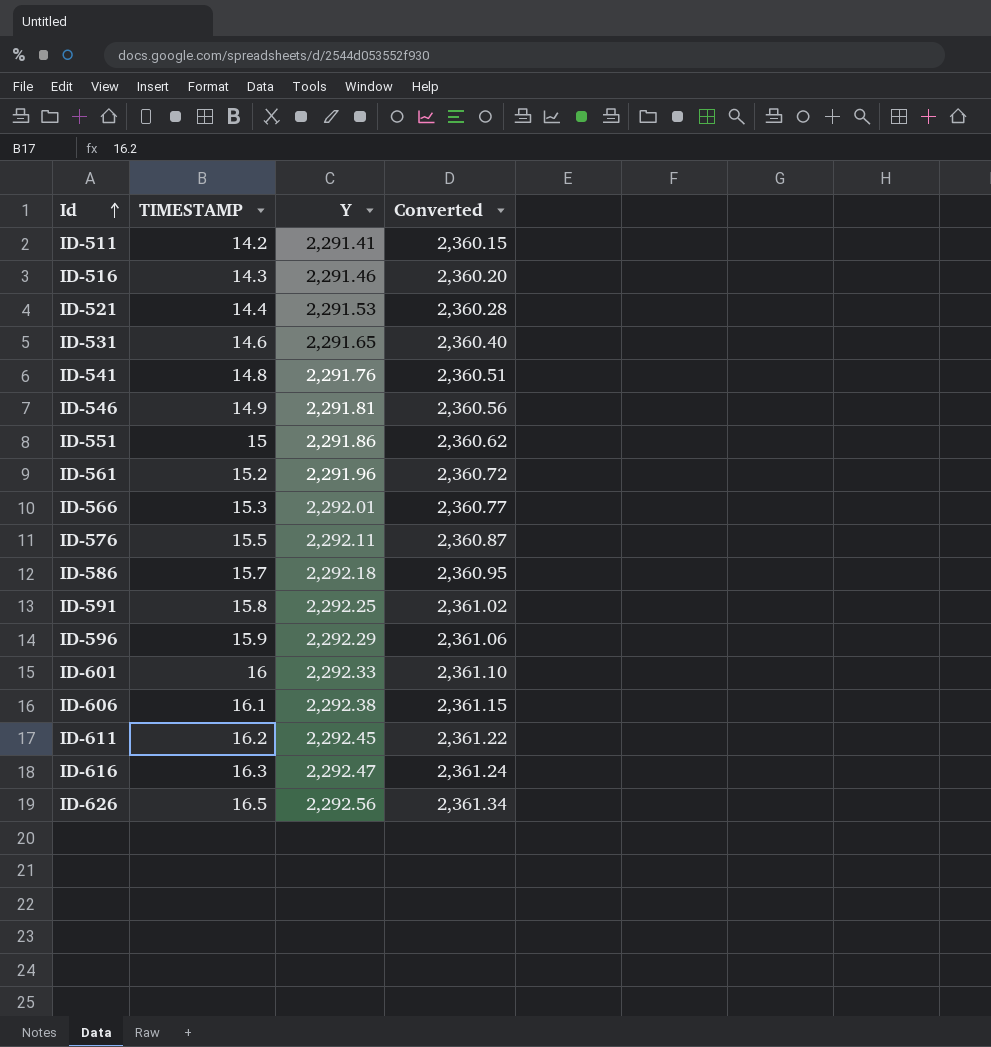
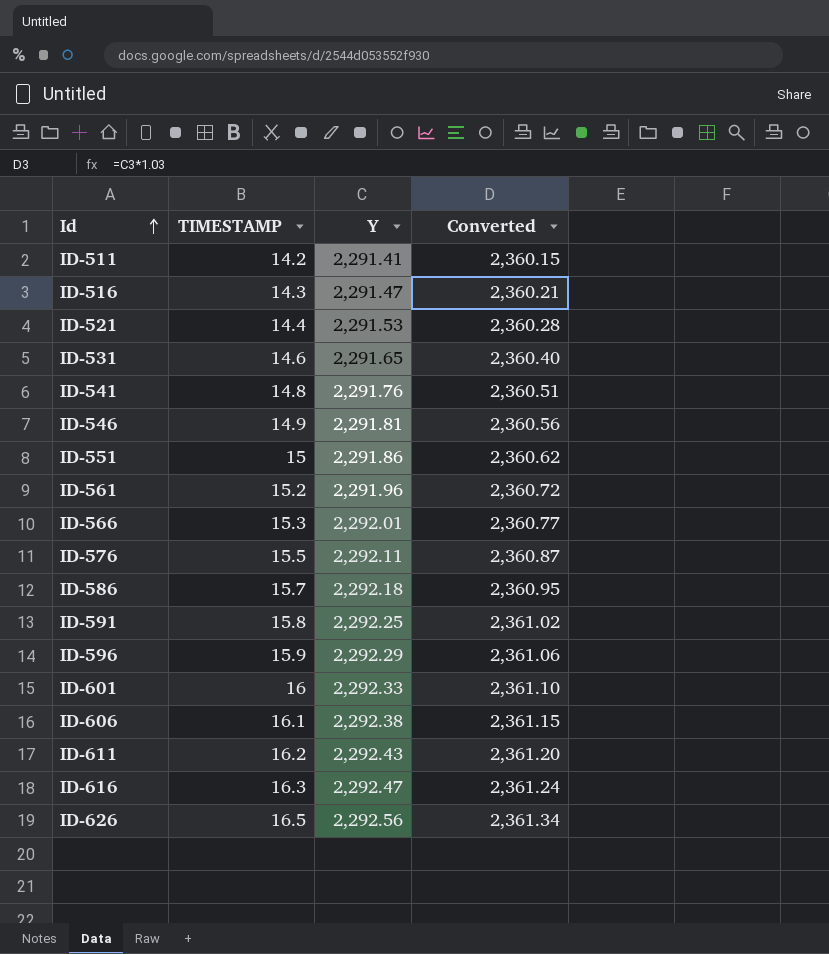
ID-516 | Y: 2,291.46 -> 2,291.47
ID-516 | Converted: 2,360.20 -> 2,360.21
ID-611 | Y: 2,292.45 -> 2,292.43
ID-611 | Converted: 2,361.22 -> 2,361.20

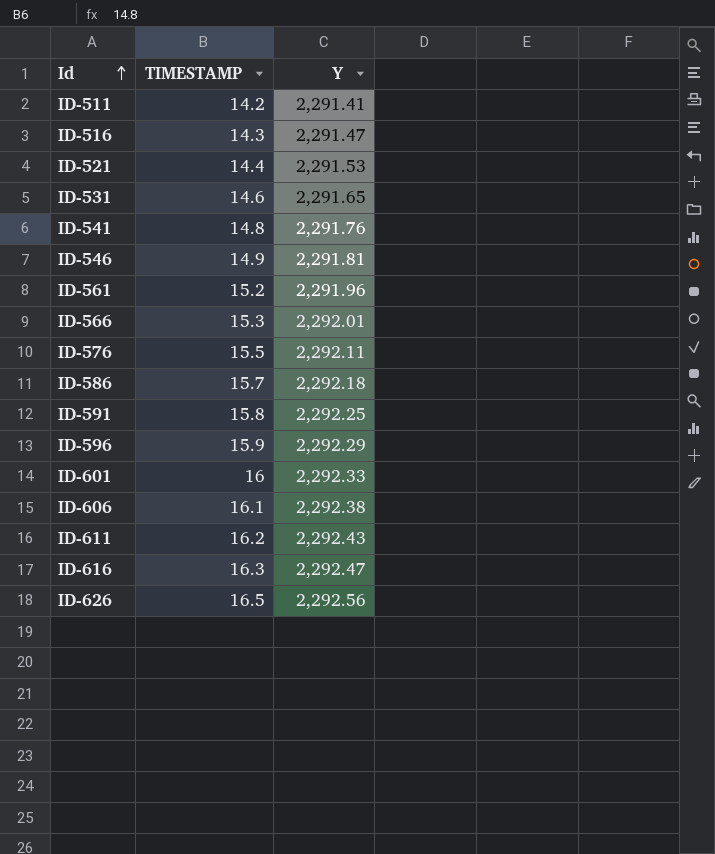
column Converted | formula: [Y] * 1.03 -> none
row ID-551: 15 | 2,291.86 | 2,360.62 -> none

